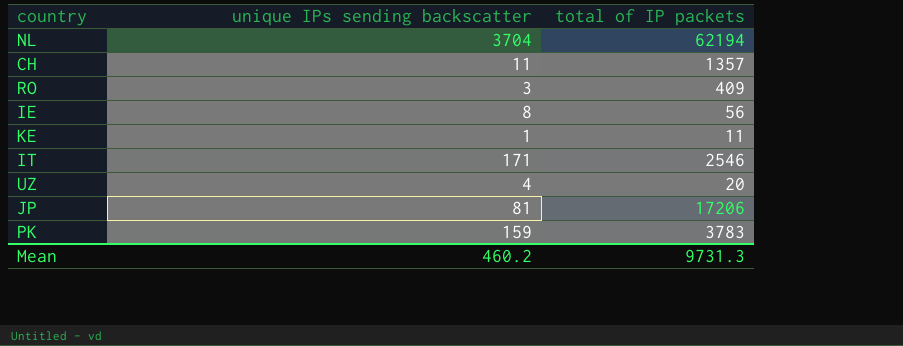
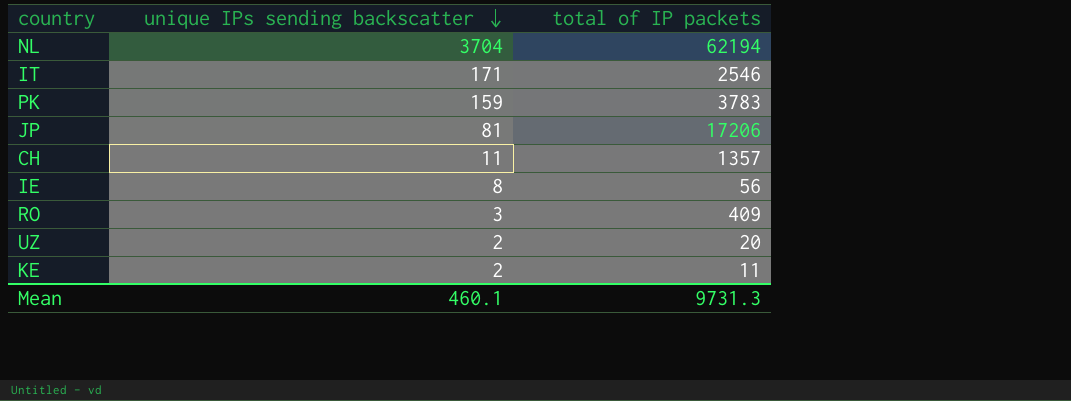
row order: none -> unique IPs sending backscatter descending
UZ | unique IPs sending backscatter: 4 -> 2
KE | unique IPs sending backscatter: 1 -> 2
Mean | unique IPs sending backscatter: 460.2 -> 460.1

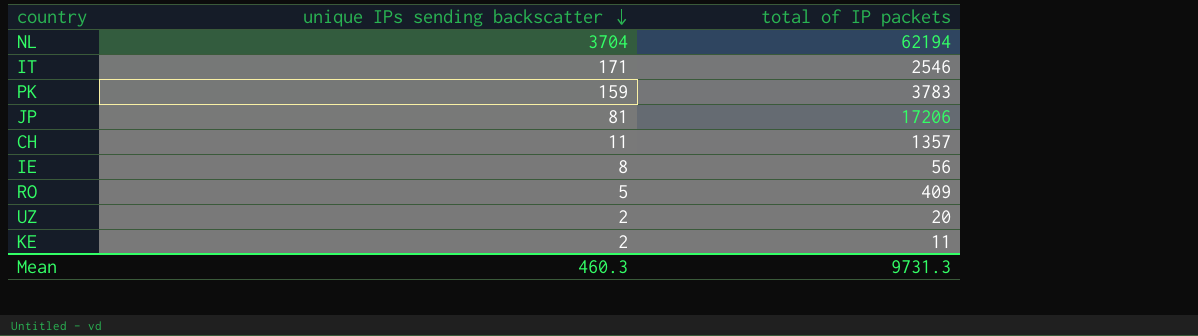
RO | unique IPs sending backscatter: 3 -> 5
Mean | unique IPs sending backscatter: 460.1 -> 460.3

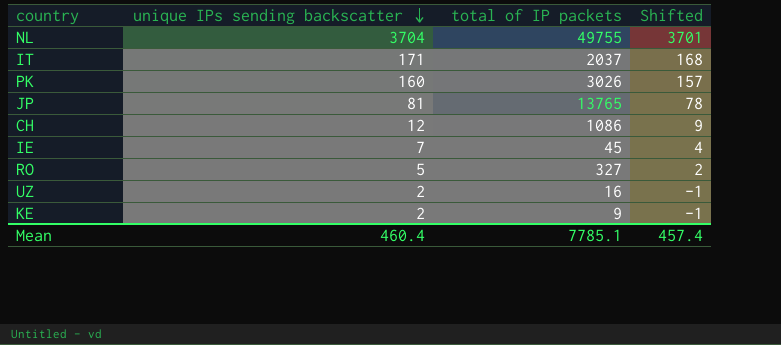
column Shifted | formula: none -> [unique IPs sending backscatter] - 3
NL | total of IP packets: 62194 -> 49755
IT | total of IP packets: 2546 -> 2037
PK | unique IPs sending backscatter: 159 -> 160
PK | total of IP packets: 3783 -> 3026
JP | total of IP packets: 17206 -> 13765
CH | unique IPs sending backscatter: 11 -> 12
CH | total of IP packets: 1357 -> 1086
IE | unique IPs sending backscatter: 8 -> 7
IE | total of IP packets: 56 -> 45
RO | total of IP packets: 409 -> 327
UZ | total of IP packets: 20 -> 16
KE | total of IP packets: 11 -> 9
Mean | unique IPs sending backscatter: 460.3 -> 460.4
Mean | total of IP packets: 9731.3 -> 7785.1

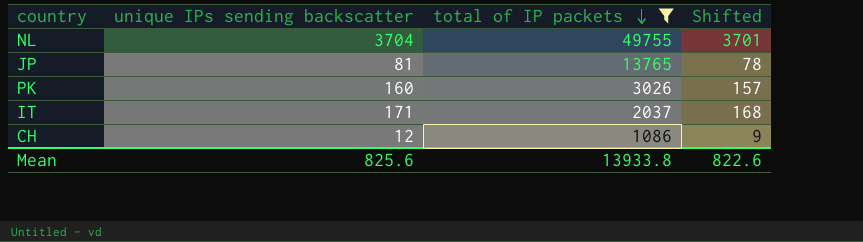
filter: none -> total of IP packets >= 1086
row order: unique IPs sending backscatter descending -> total of IP packets descending
Mean | unique IPs sending backscatter: 460.4 -> 825.6
Mean | total of IP packets: 7785.1 -> 13933.8
Mean | Shifted: 457.4 -> 822.6

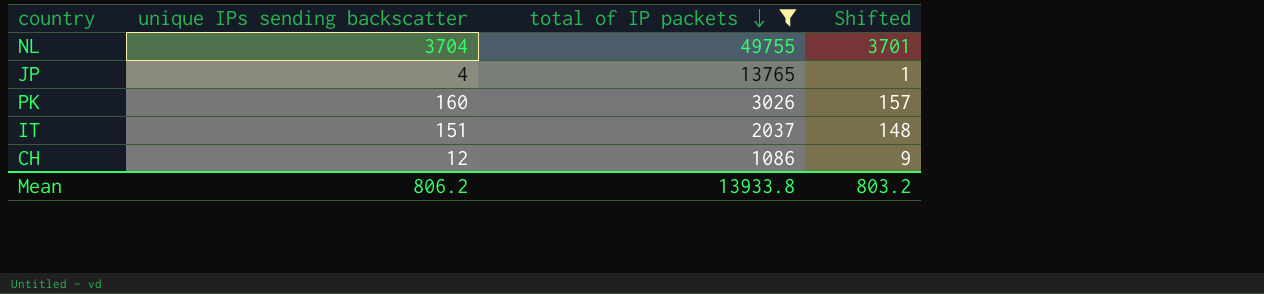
JP | unique IPs sending backscatter: 81 -> 4
JP | Shifted: 78 -> 1
IT | unique IPs sending backscatter: 171 -> 151
IT | Shifted: 168 -> 148
Mean | unique IPs sending backscatter: 825.6 -> 806.2
Mean | Shifted: 822.6 -> 803.2

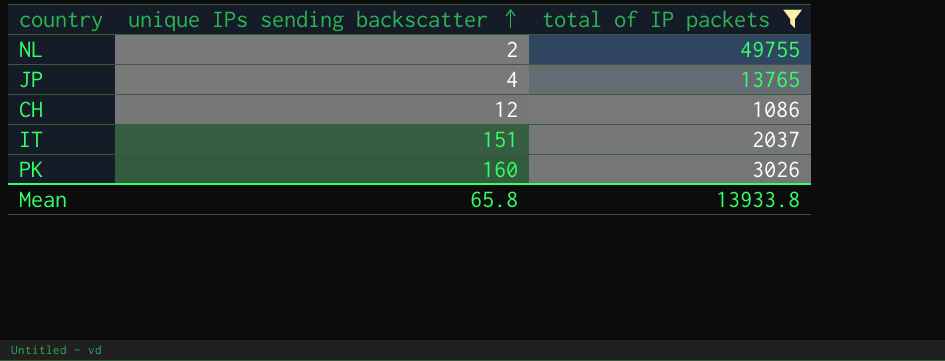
row order: total of IP packets descending -> unique IPs sending backscatter ascending
column Shifted | formula: [unique IPs sending backscatter] - 3 -> none
NL | unique IPs sending backscatter: 3704 -> 2
Mean | unique IPs sending backscatter: 806.2 -> 65.8

